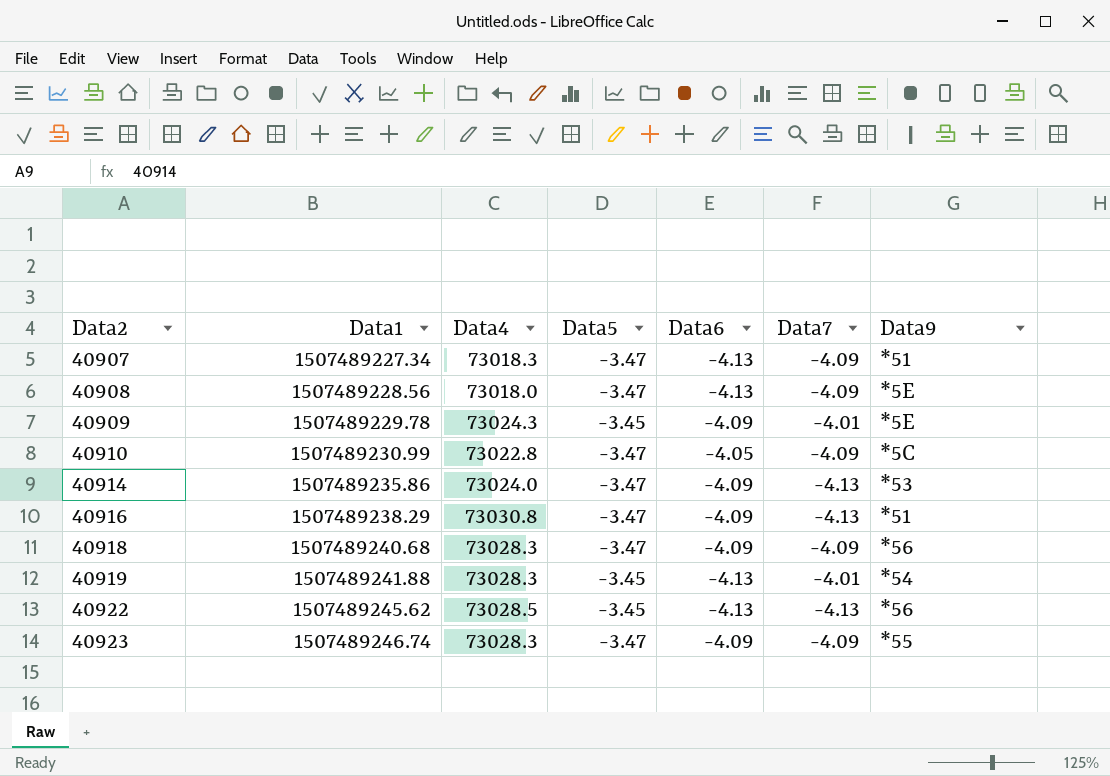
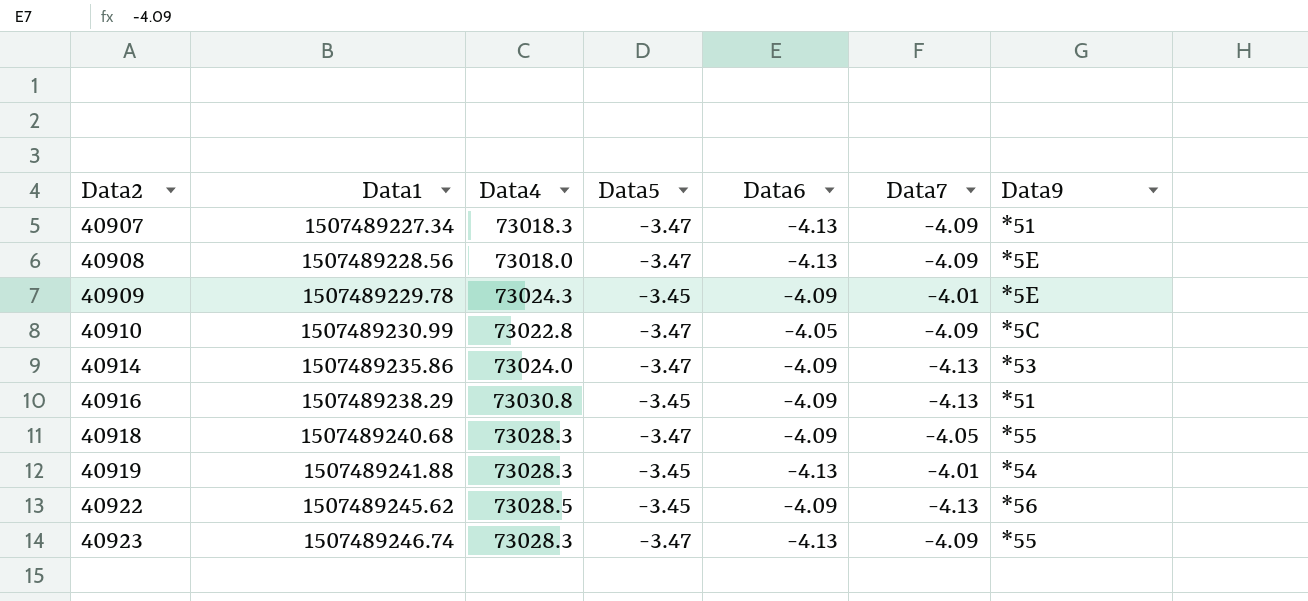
40916 | Data5: -3.47 -> -3.45
40918 | Data7: -4.09 -> -4.05
40918 | Data9: *56 -> *55
40922 | Data6: -4.13 -> -4.09
40923 | Data6: -4.09 -> -4.13

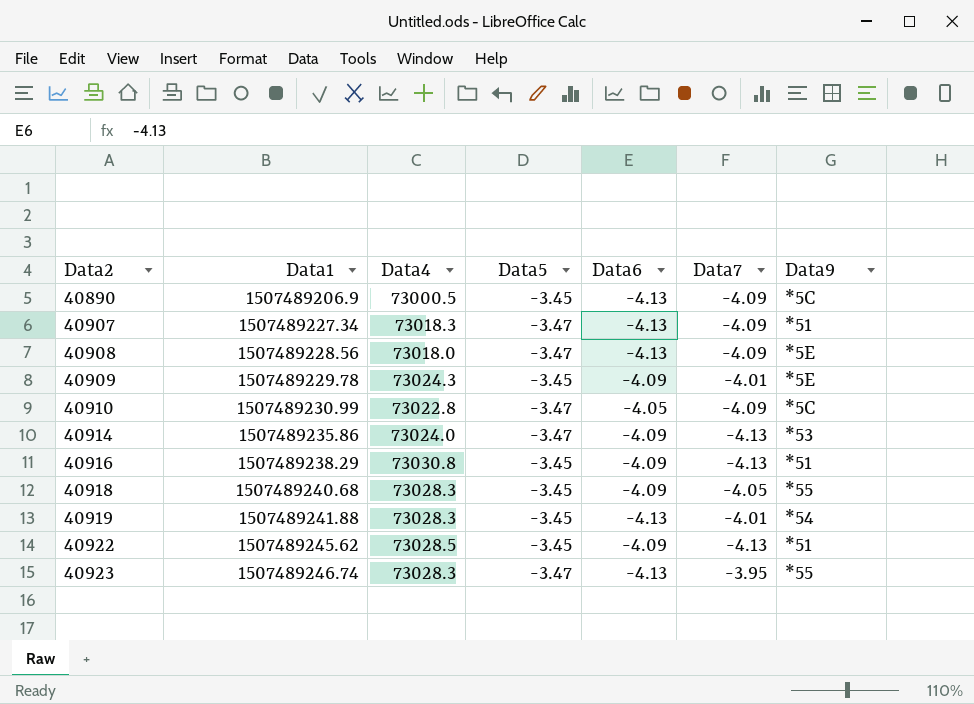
row 40890: none -> 1507489206.9 | 73000.5 | -3.45 | -4.13 | -4.09 | *5C
40918 | Data5: -3.47 -> -3.45
40922 | Data9: *56 -> *51
40923 | Data7: -4.09 -> -3.95

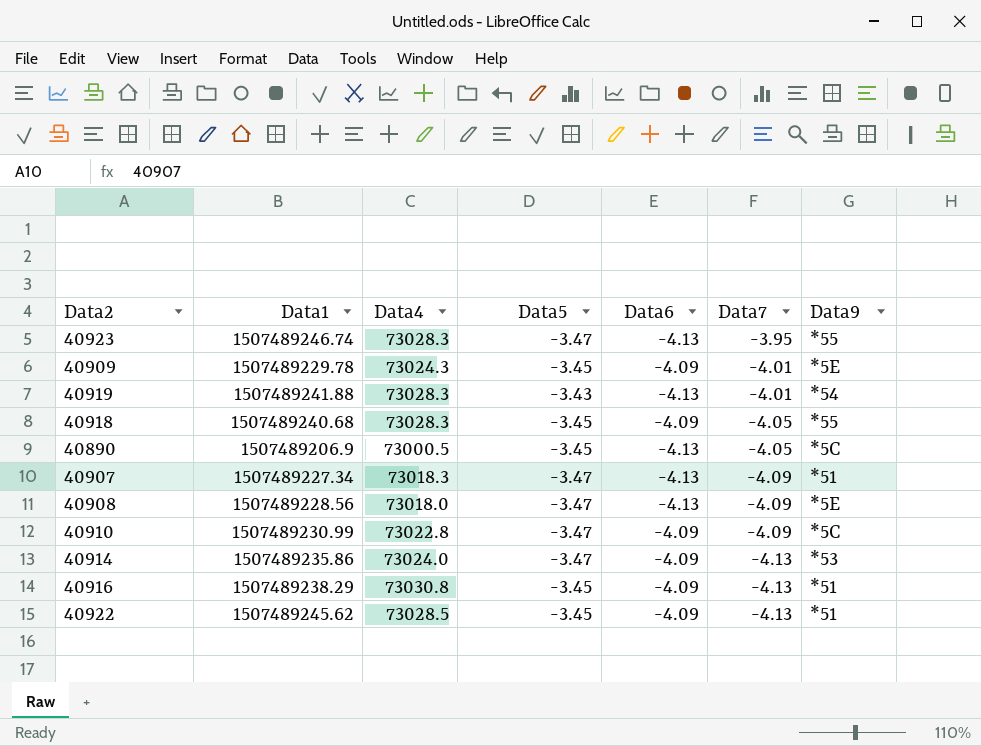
row order: Data2 ascending -> Data7 descending
40919 | Data5: -3.45 -> -3.43
40890 | Data7: -4.09 -> -4.05
40910 | Data6: -4.05 -> -4.09

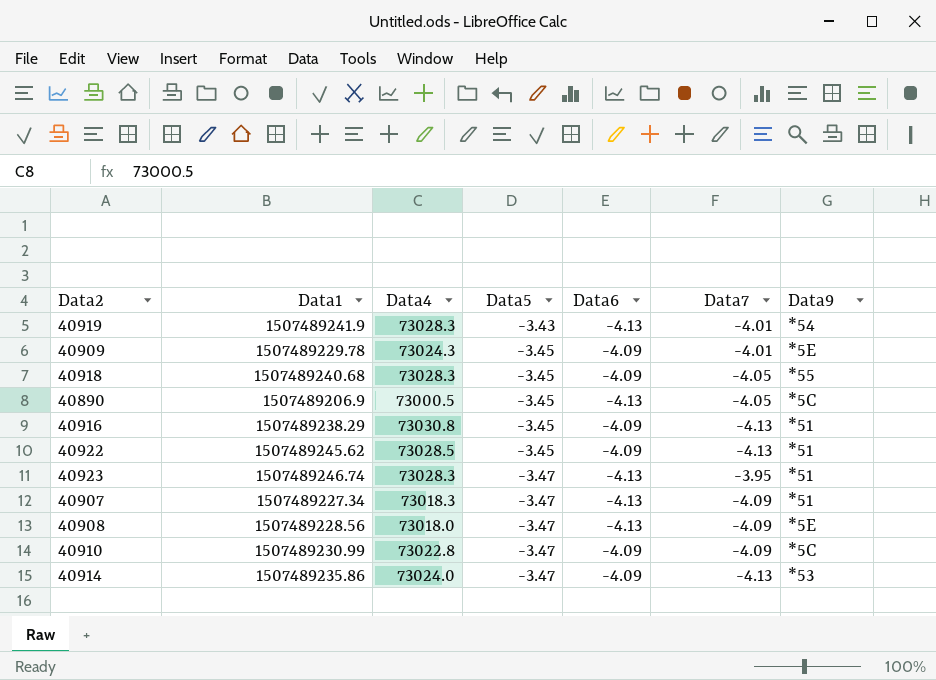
row order: Data7 descending -> Data5 descending
40919 | Data1: 1507489241.88 -> 1507489241.9
40923 | Data9: *55 -> *51

